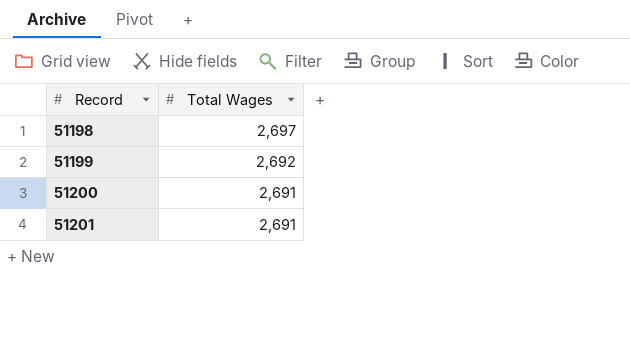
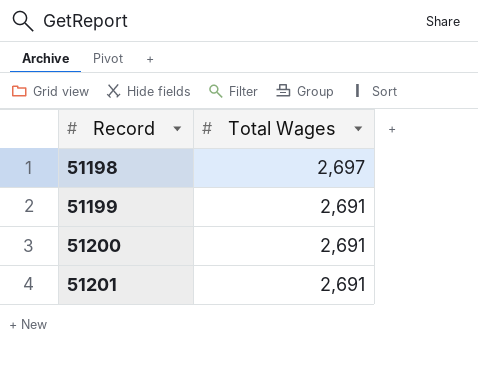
51199 | Total Wages: 2,692 -> 2,691

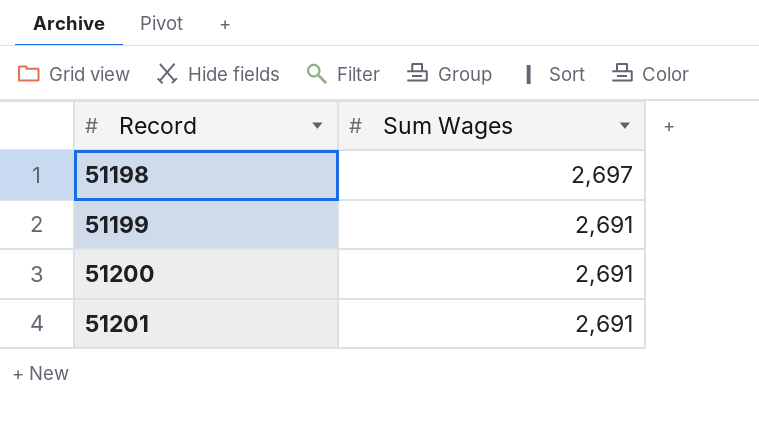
column name: Total Wages -> Sum Wages

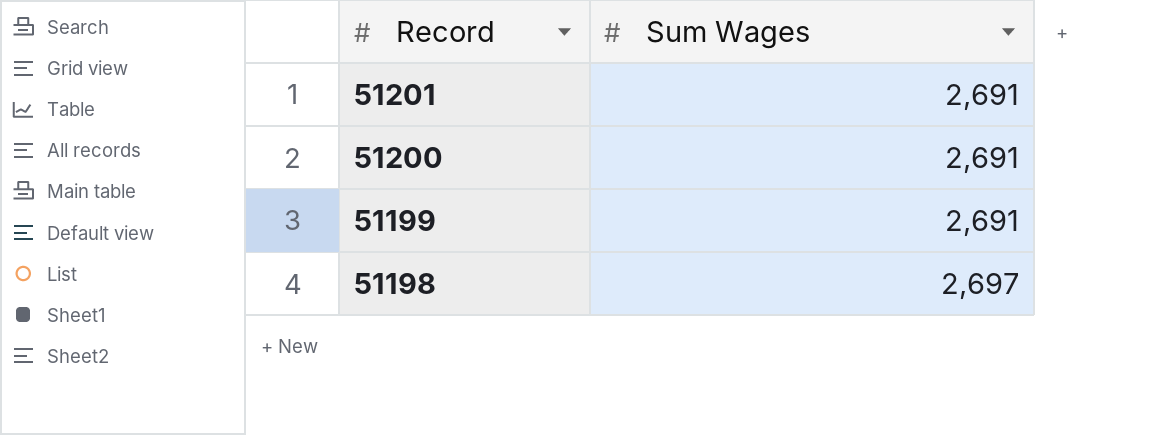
row order: Record ascending -> Record descending

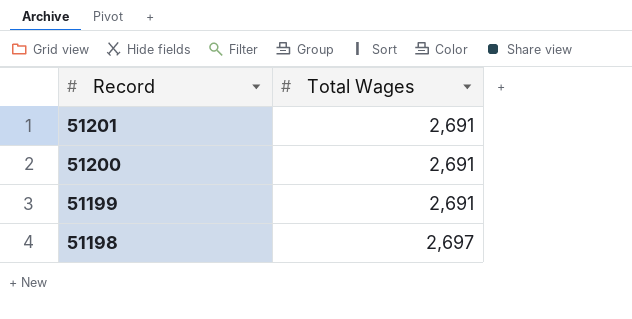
column name: Sum Wages -> Total Wages

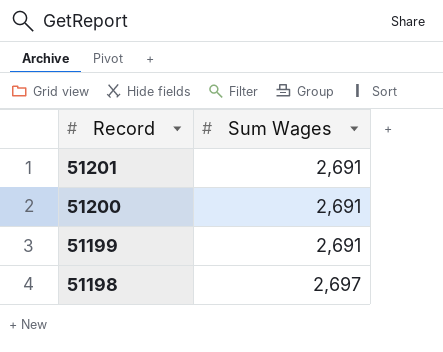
column name: Total Wages -> Sum Wages

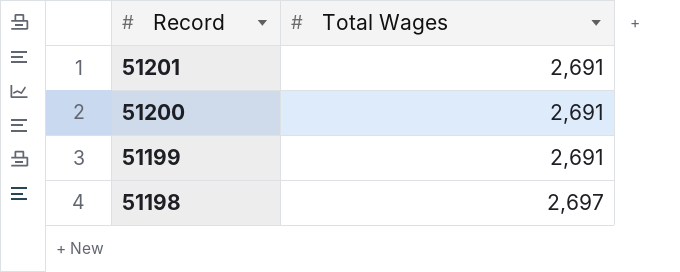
column name: Sum Wages -> Total Wages

